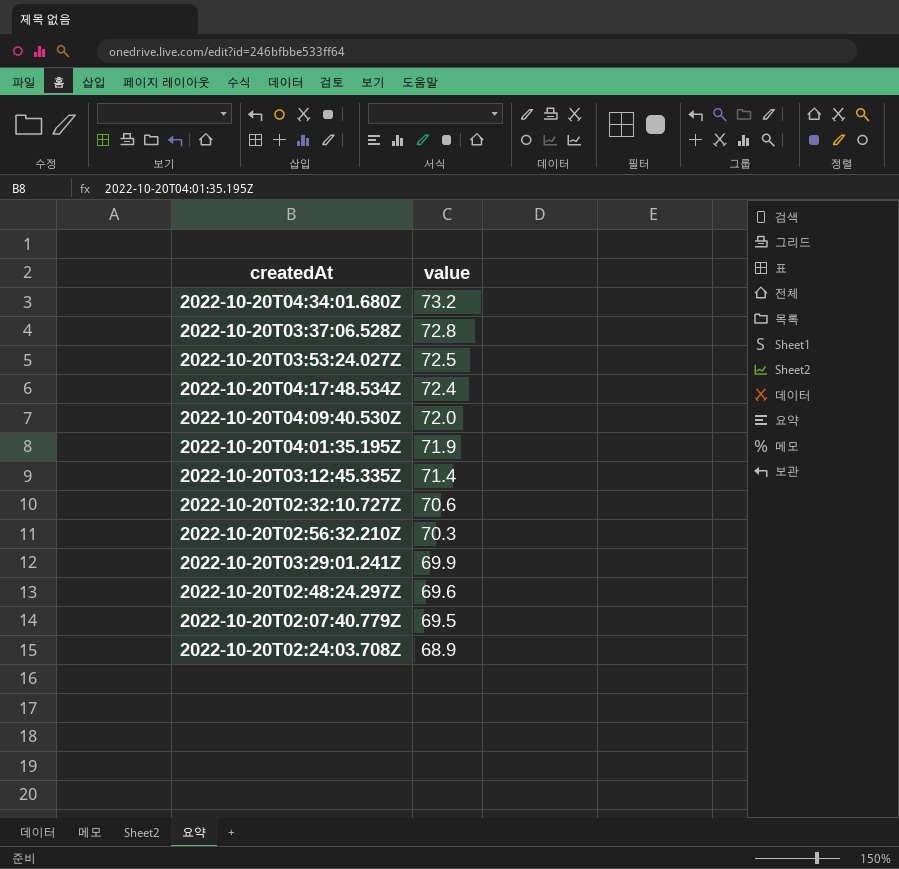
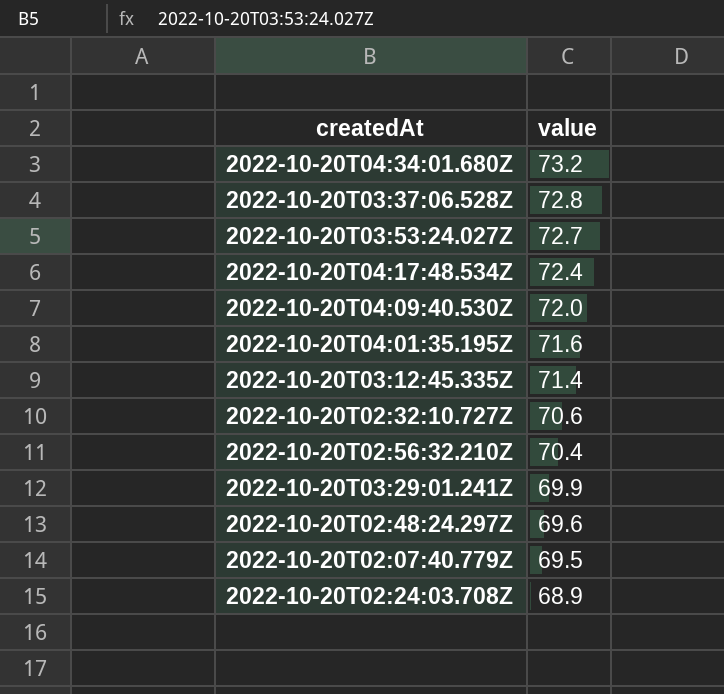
2022-10-20T03:53:24.027Z | value: 72.5 -> 72.7
2022-10-20T04:01:35.195Z | value: 71.9 -> 71.6
2022-10-20T02:56:32.210Z | value: 70.3 -> 70.4

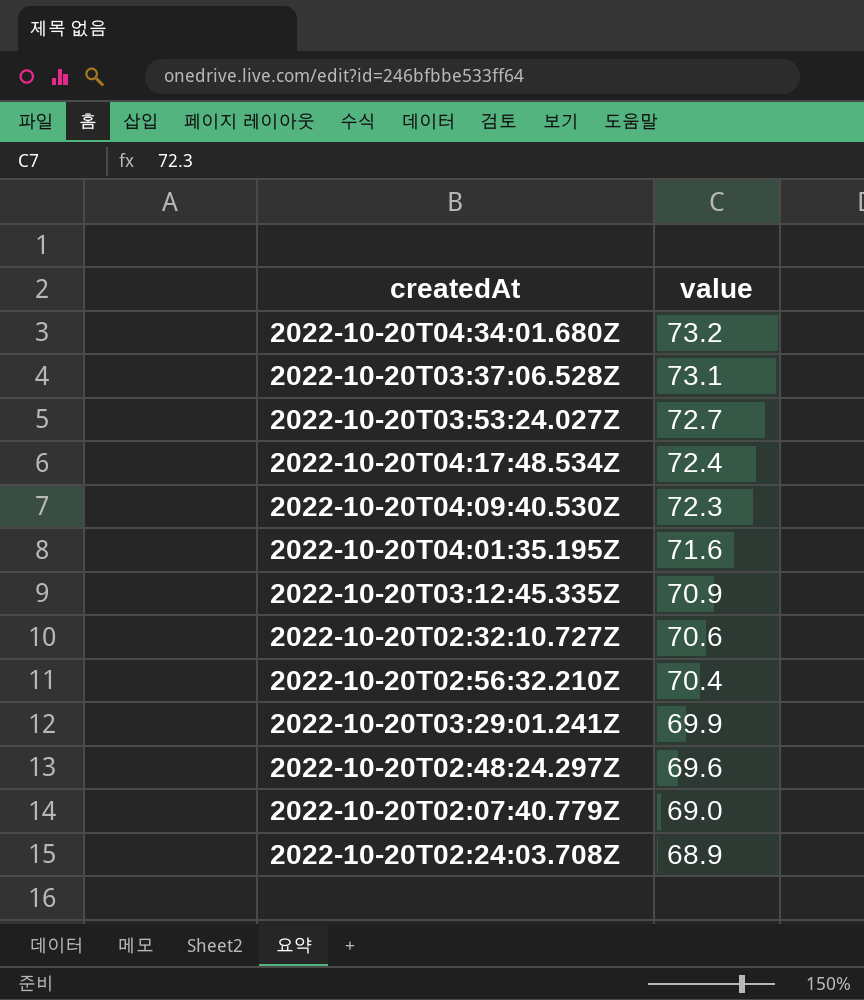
2022-10-20T03:37:06.528Z | value: 72.8 -> 73.1
2022-10-20T04:09:40.530Z | value: 72.0 -> 72.3
2022-10-20T03:12:45.335Z | value: 71.4 -> 70.9
2022-10-20T02:07:40.779Z | value: 69.5 -> 69.0

